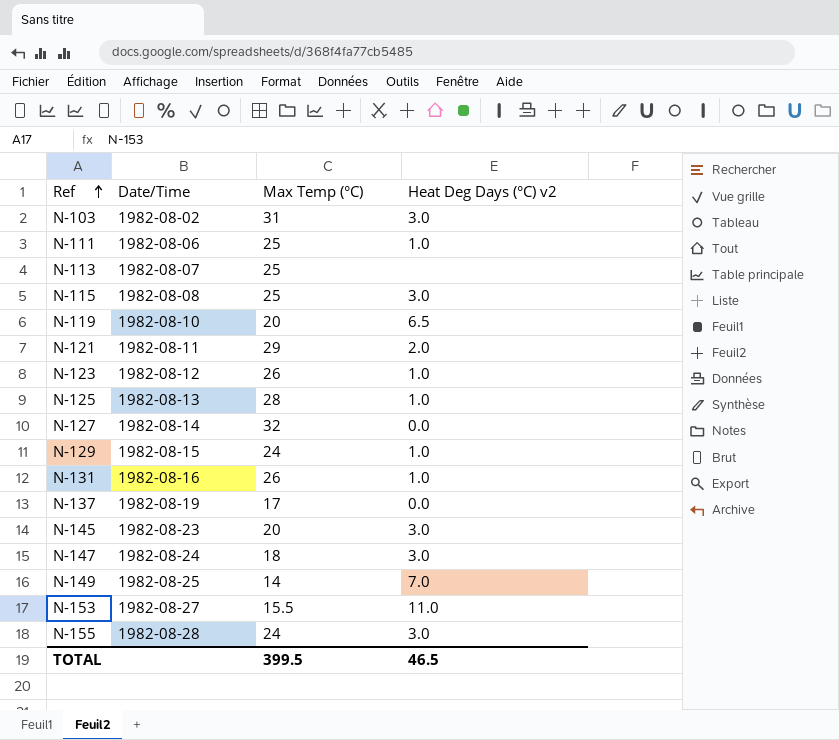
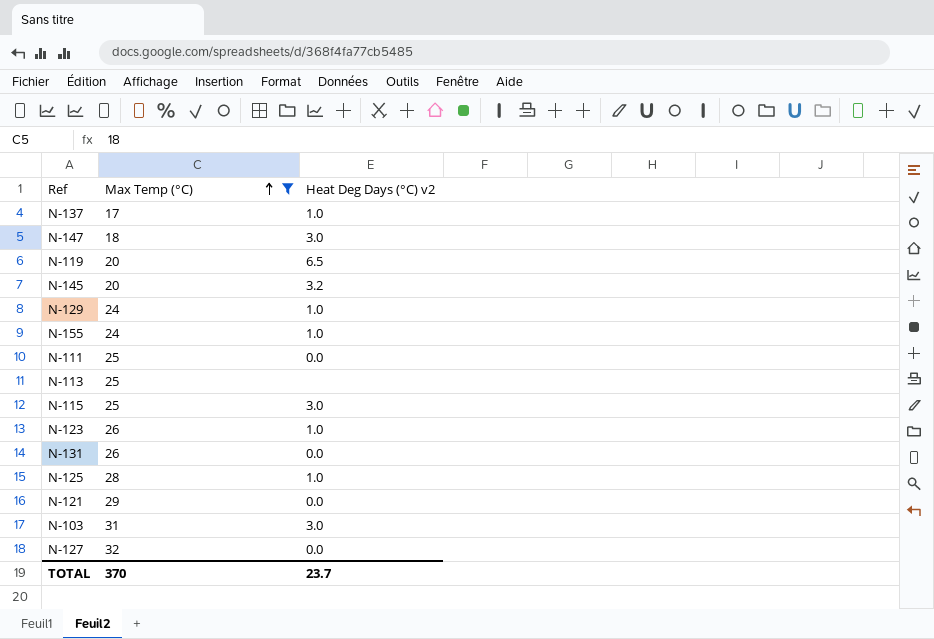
filter: none -> Max Temp (°C) >= 17
row order: Ref ascending -> Max Temp (°C) ascending
column Date/Time | position: 2 -> none
N-137 | Heat Deg Days (°C) v2: 0.0 -> 1.0
N-145 | Heat Deg Days (°C) v2: 3.0 -> 3.2
N-155 | Heat Deg Days (°C) v2: 3.0 -> 1.0
N-111 | Heat Deg Days (°C) v2: 1.0 -> 0.0
N-131 | Heat Deg Days (°C) v2: 1.0 -> 0.0
N-121 | Heat Deg Days (°C) v2: 2.0 -> 0.0
TOTAL | Max Temp (°C): 399.5 -> 370
TOTAL | Heat Deg Days (°C) v2: 46.5 -> 23.7

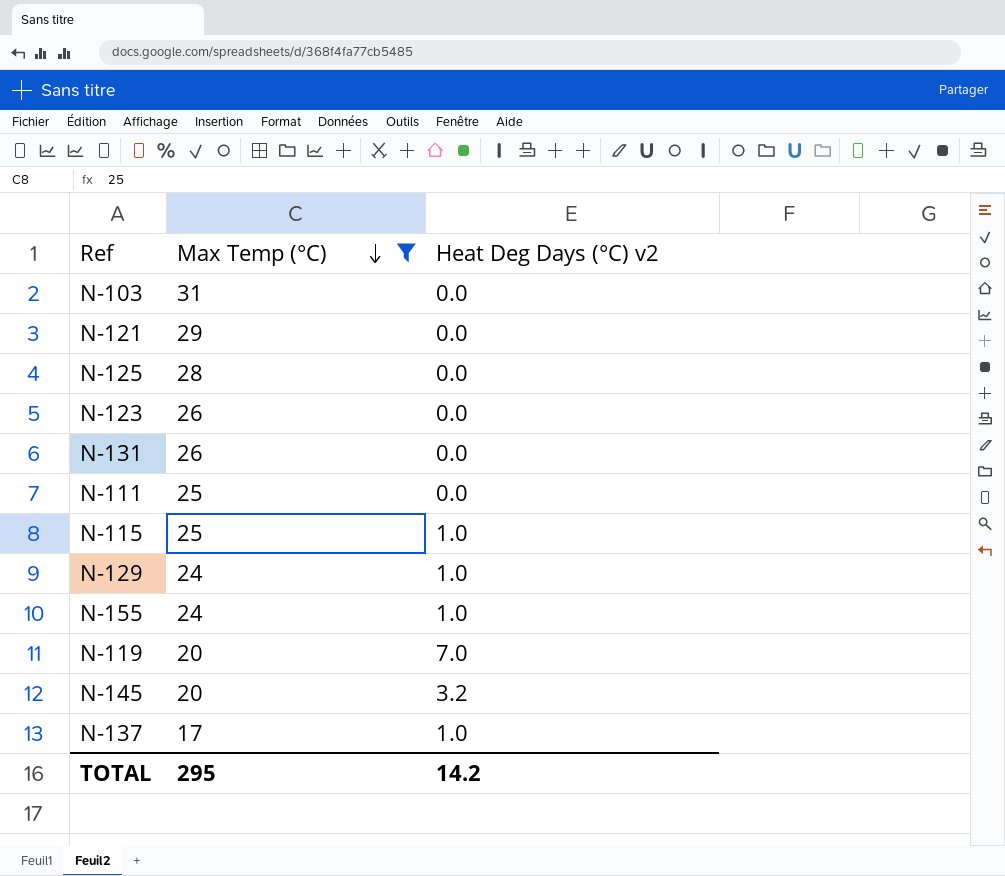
row order: Max Temp (°C) ascending -> Max Temp (°C) descending
row N-147: 18 | 3.0 -> none
row N-113: 25 | none -> none
row N-127: 32 | 0.0 -> none
N-103 | Heat Deg Days (°C) v2: 3.0 -> 0.0
N-125 | Heat Deg Days (°C) v2: 1.0 -> 0.0
N-123 | Heat Deg Days (°C) v2: 1.0 -> 0.0
N-115 | Heat Deg Days (°C) v2: 3.0 -> 1.0
N-119 | Heat Deg Days (°C) v2: 6.5 -> 7.0
TOTAL | Max Temp (°C): 370 -> 295
TOTAL | Heat Deg Days (°C) v2: 23.7 -> 14.2

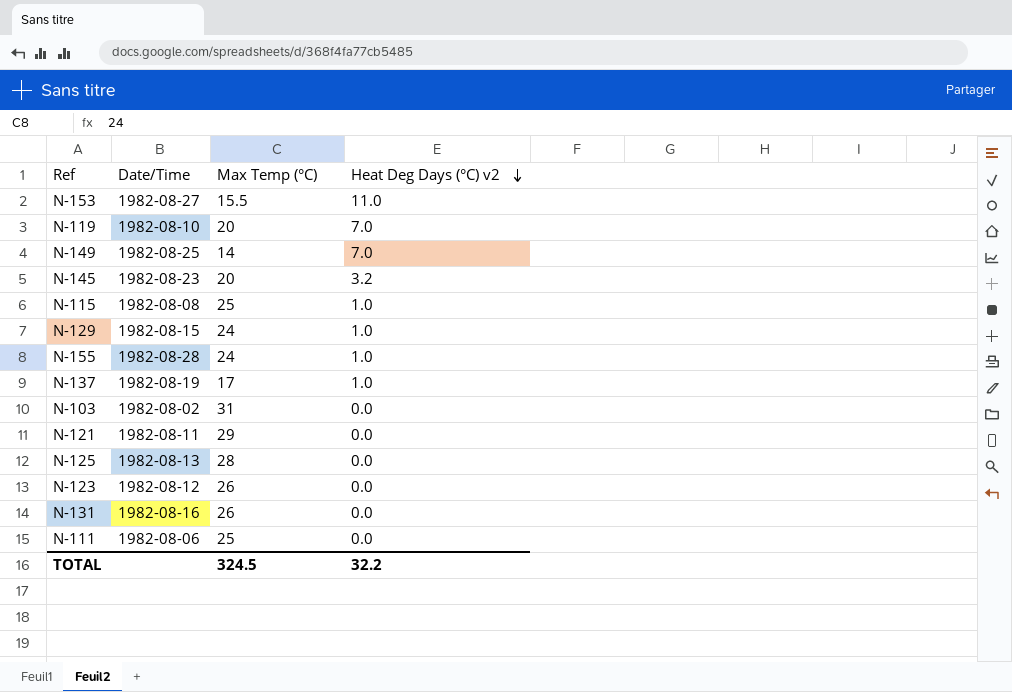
filter: Max Temp (°C) >= 17 -> none
row order: Max Temp (°C) descending -> Heat Deg Days (°C) v2 descending
column Date/Time | position: none -> 2
TOTAL | Max Temp (°C): 295 -> 324.5
TOTAL | Heat Deg Days (°C) v2: 14.2 -> 32.2

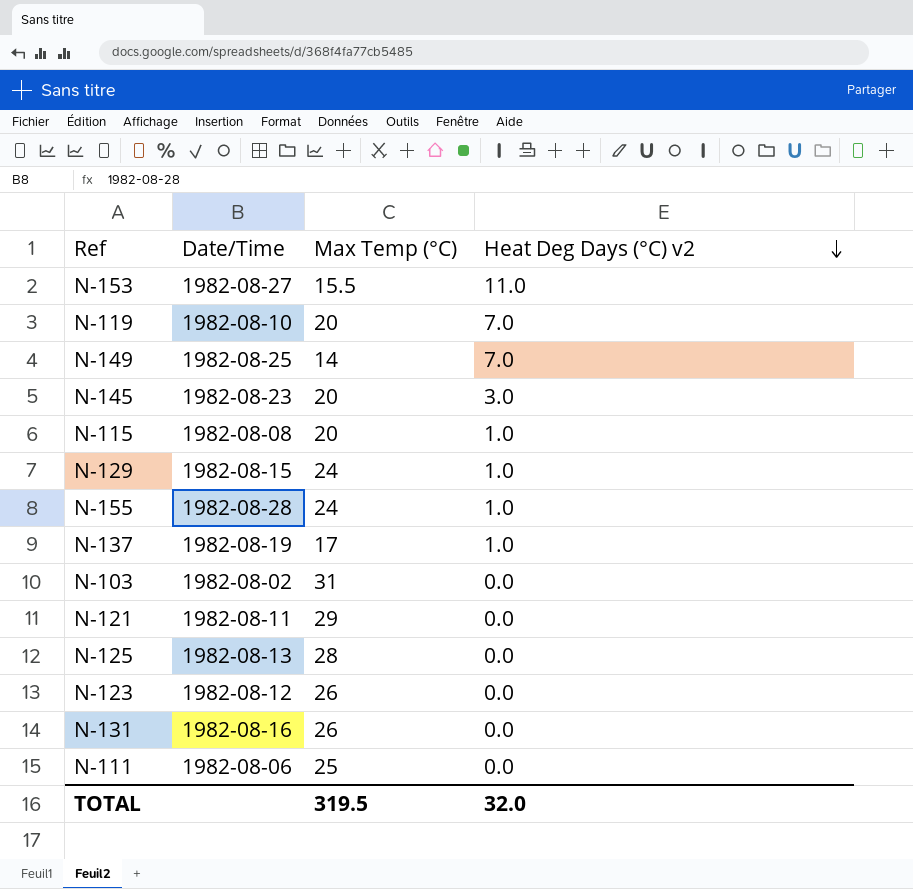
N-145 | Heat Deg Days (°C) v2: 3.2 -> 3.0
N-115 | Max Temp (°C): 25 -> 20
TOTAL | Max Temp (°C): 324.5 -> 319.5
TOTAL | Heat Deg Days (°C) v2: 32.2 -> 32.0

